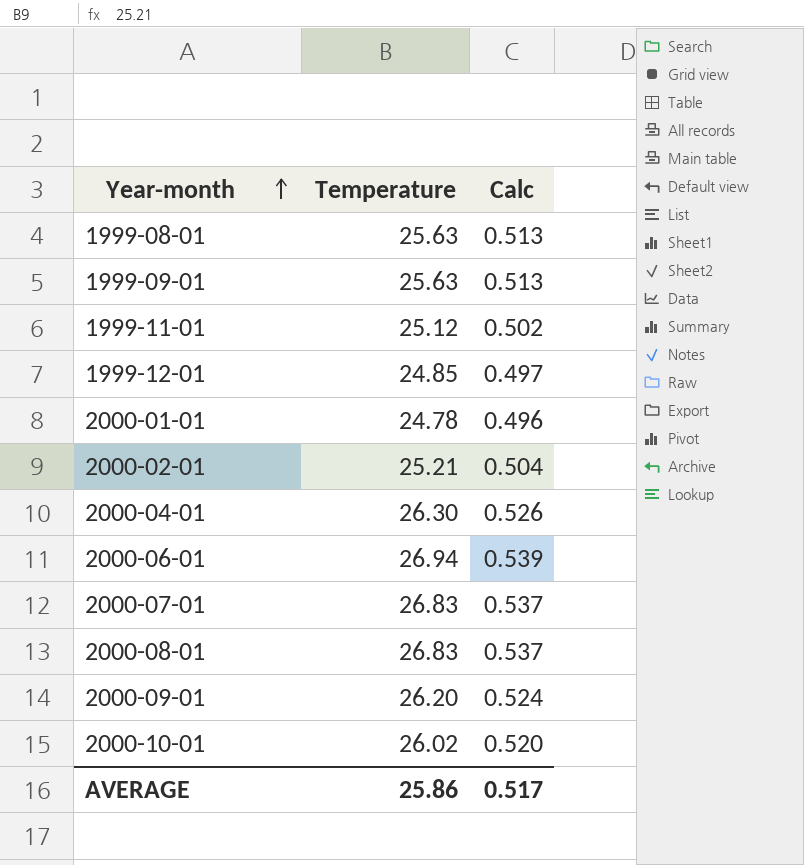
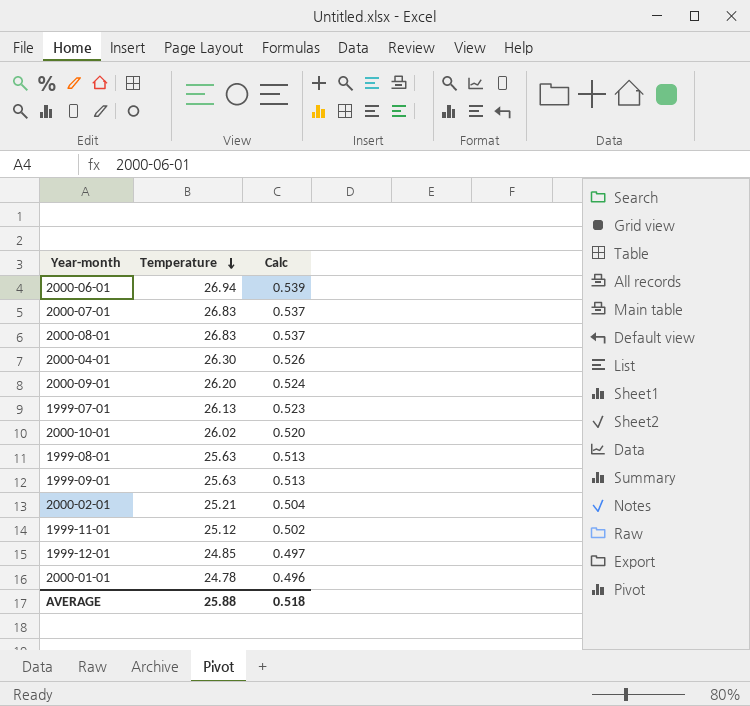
row order: Year-month ascending -> Temperature descending
row 1999-07-01: none -> 26.13 | 0.523
AVERAGE | Temperature: 25.86 -> 25.88
AVERAGE | Calc: 0.517 -> 0.518

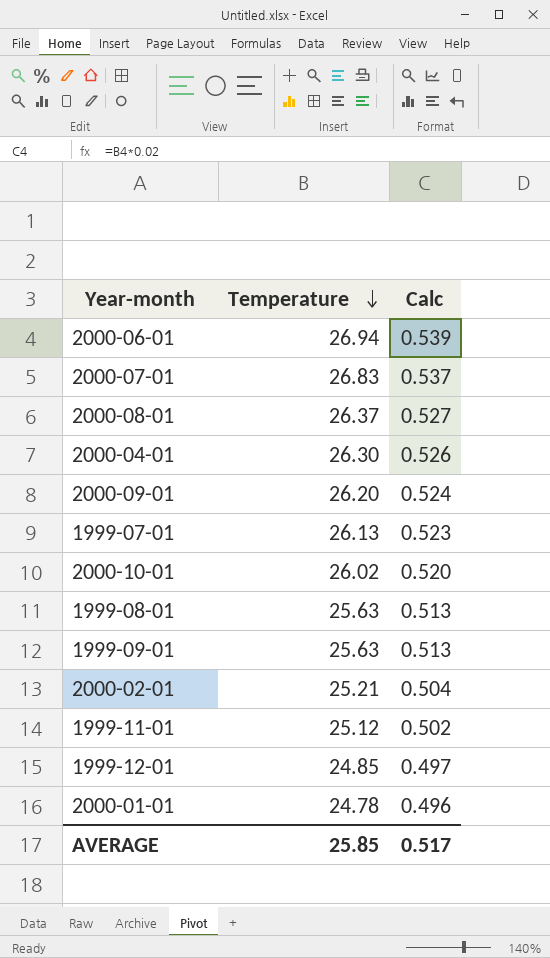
2000-08-01 | Temperature: 26.83 -> 26.37
2000-08-01 | Calc: 0.537 -> 0.527
AVERAGE | Temperature: 25.88 -> 25.85
AVERAGE | Calc: 0.518 -> 0.517

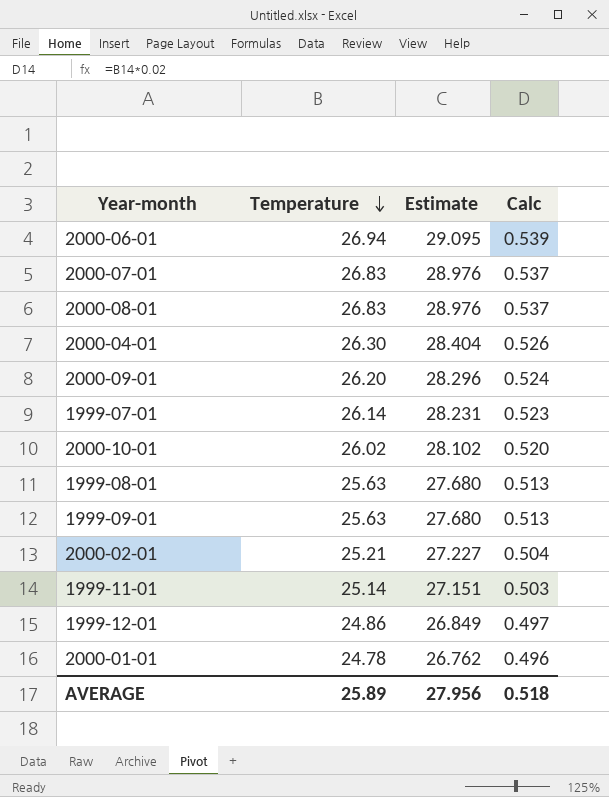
column Estimate | formula: none -> [Temperature] * 1.08
2000-08-01 | Temperature: 26.37 -> 26.83
2000-08-01 | Calc: 0.527 -> 0.537
1999-07-01 | Temperature: 26.13 -> 26.14
1999-11-01 | Temperature: 25.12 -> 25.14
1999-11-01 | Calc: 0.502 -> 0.503
1999-12-01 | Temperature: 24.85 -> 24.86
AVERAGE | Temperature: 25.85 -> 25.89
AVERAGE | Calc: 0.517 -> 0.518

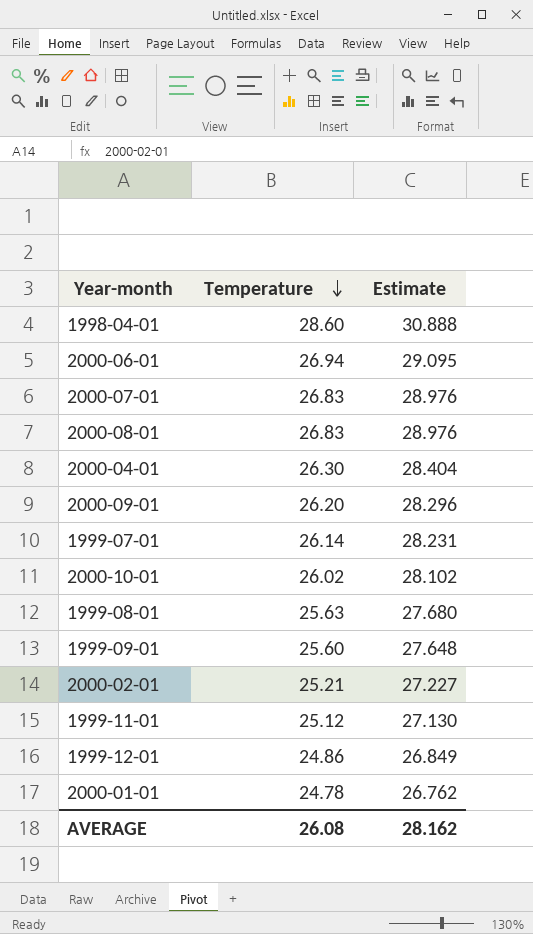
column Calc | formula: [Temperature] * 0.02 -> none
row 1998-04-01: none -> 28.60 | 30.888
1999-09-01 | Temperature: 25.63 -> 25.60
1999-09-01 | Estimate: 27.680 -> 27.648
1999-11-01 | Temperature: 25.14 -> 25.12
1999-11-01 | Estimate: 27.151 -> 27.130
AVERAGE | Temperature: 25.89 -> 26.08
AVERAGE | Estimate: 27.956 -> 28.162

